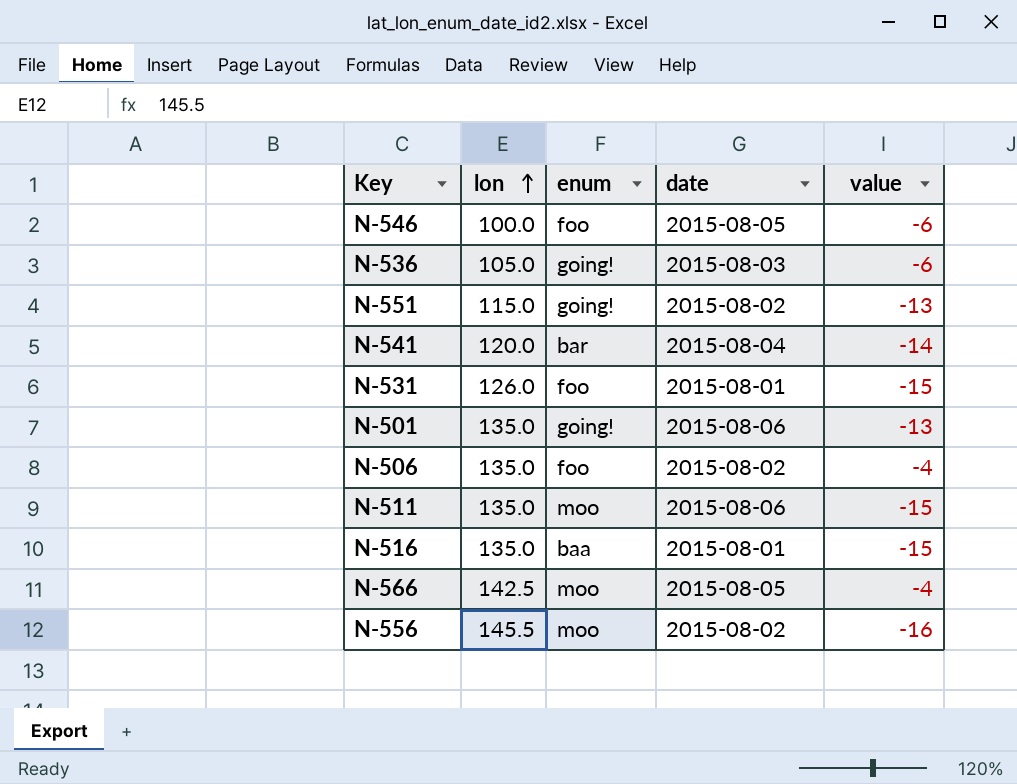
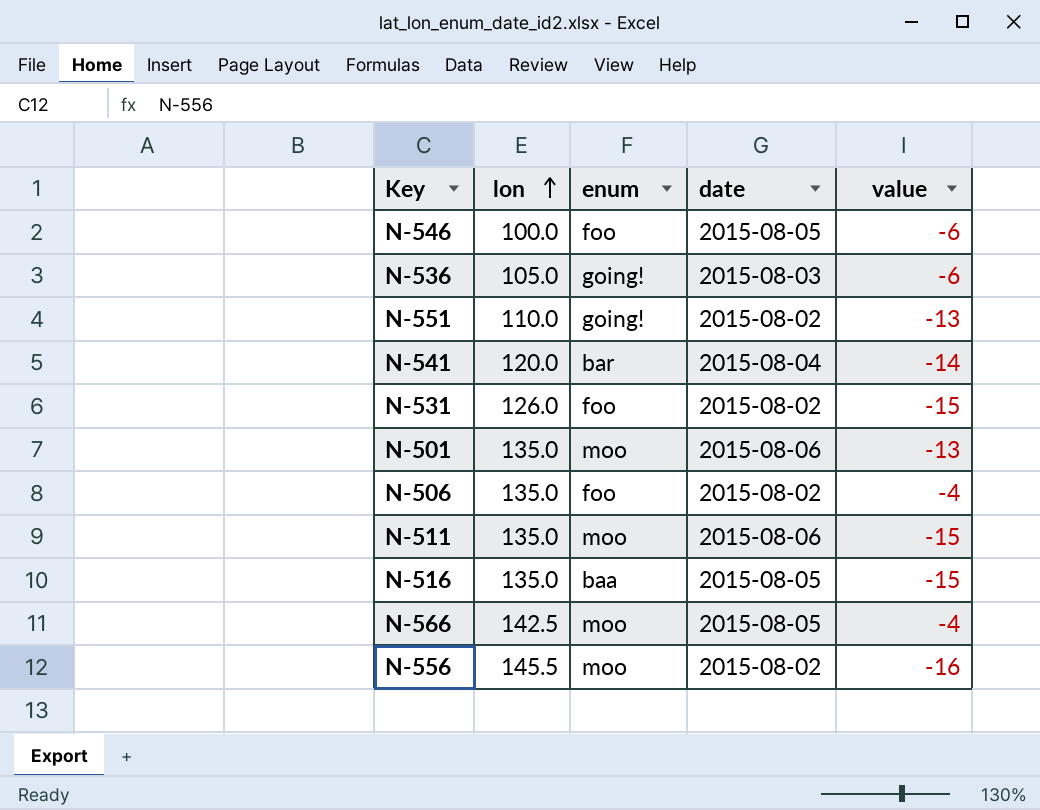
N-551 | lon: 115.0 -> 110.0
N-531 | date: 2015-08-01 -> 2015-08-02
N-501 | enum: going! -> moo
N-516 | date: 2015-08-01 -> 2015-08-05

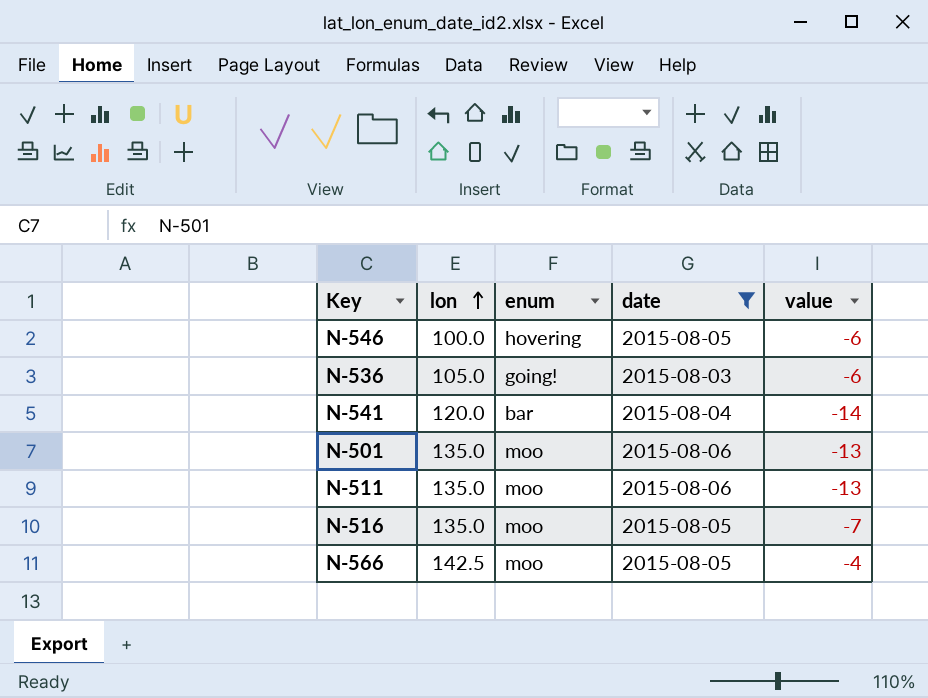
filter: none -> date != 2015-08-02
N-546 | enum: foo -> hovering
N-511 | value: -15 -> -13
N-516 | enum: baa -> moo
N-516 | value: -15 -> -7

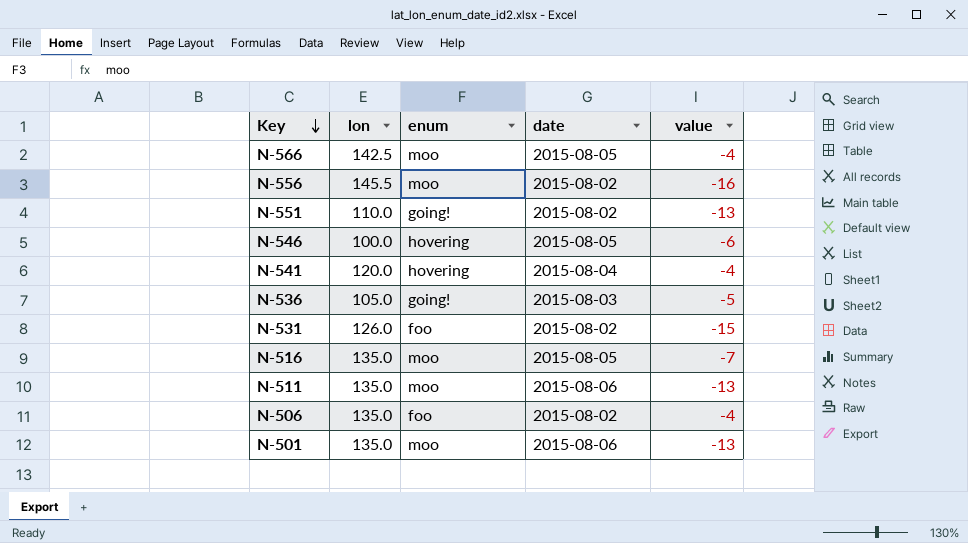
filter: date != 2015-08-02 -> none
row order: lon ascending -> Key descending
N-541 | enum: bar -> hovering
N-541 | value: -14 -> -4
N-536 | value: -6 -> -5

